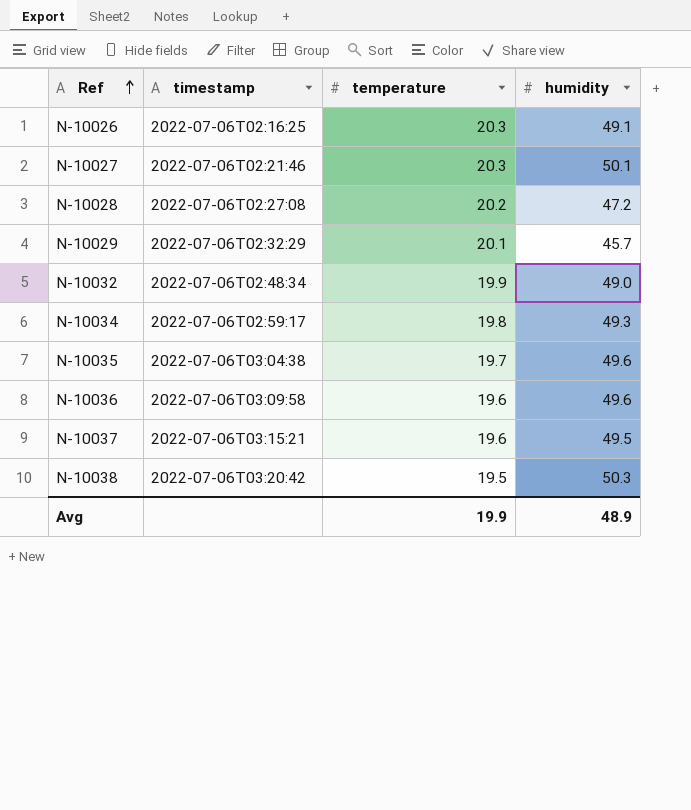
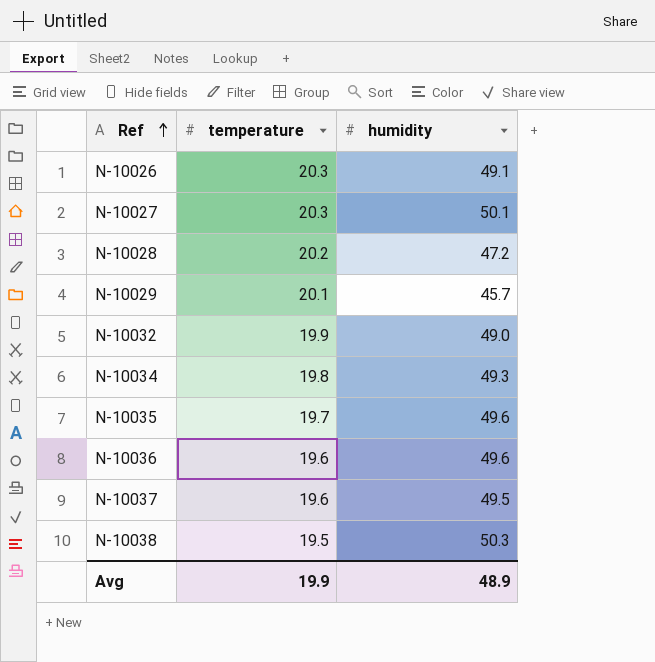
column timestamp | position: 2 -> none

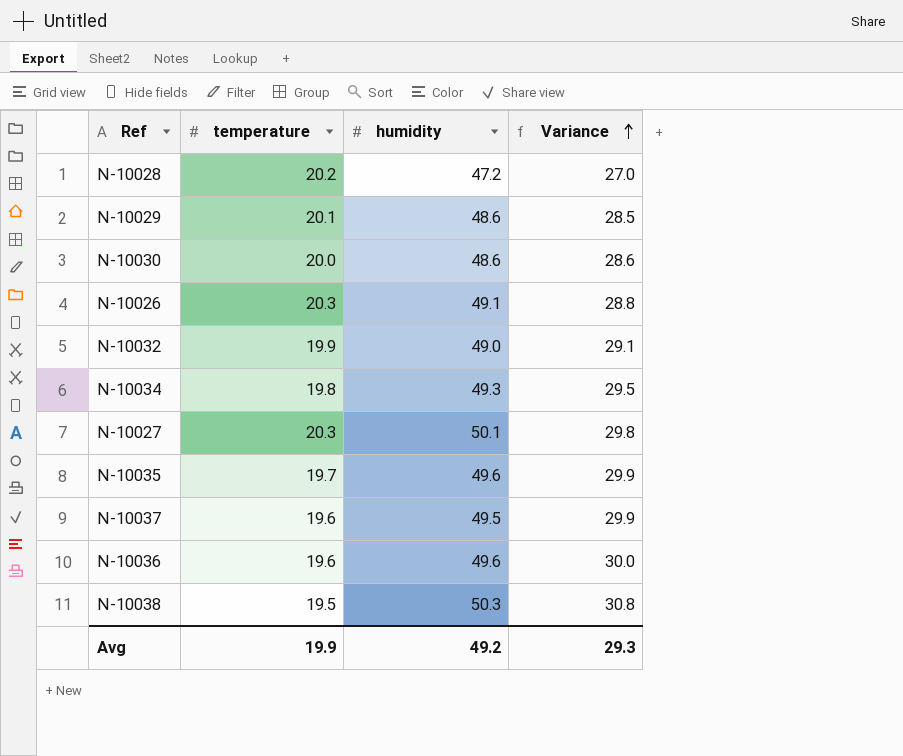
row order: Ref ascending -> Variance ascending
column Variance | formula: none -> [humidity] - [temperature]
N-10029 | humidity: 45.7 -> 48.6
row N-10030: none -> 20.0 | 48.6 | 28.6
Avg | humidity: 48.9 -> 49.2

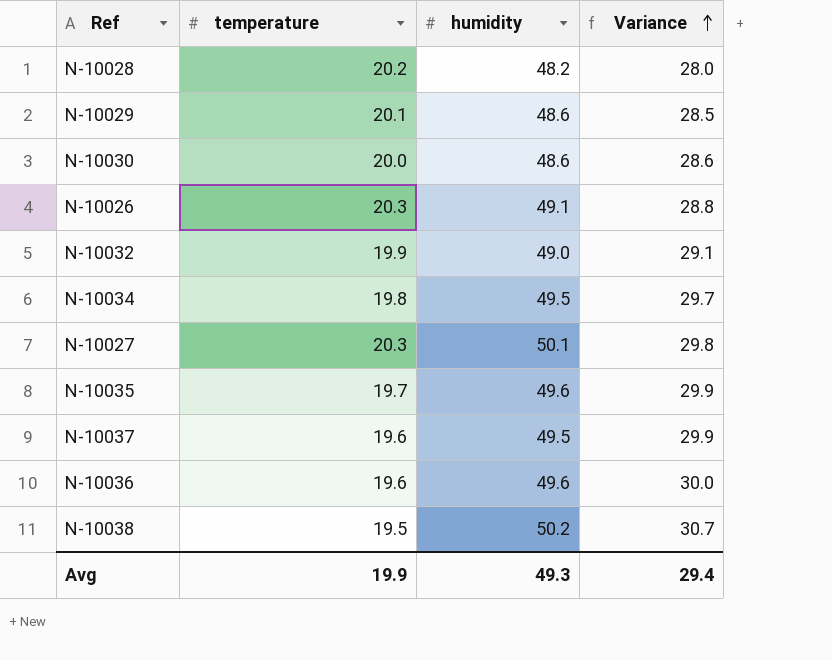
N-10028 | humidity: 47.2 -> 48.2
N-10028 | Variance: 27.0 -> 28.0
N-10034 | humidity: 49.3 -> 49.5
N-10034 | Variance: 29.5 -> 29.7
N-10038 | humidity: 50.3 -> 50.2
N-10038 | Variance: 30.8 -> 30.7
Avg | humidity: 49.2 -> 49.3
Avg | Variance: 29.3 -> 29.4

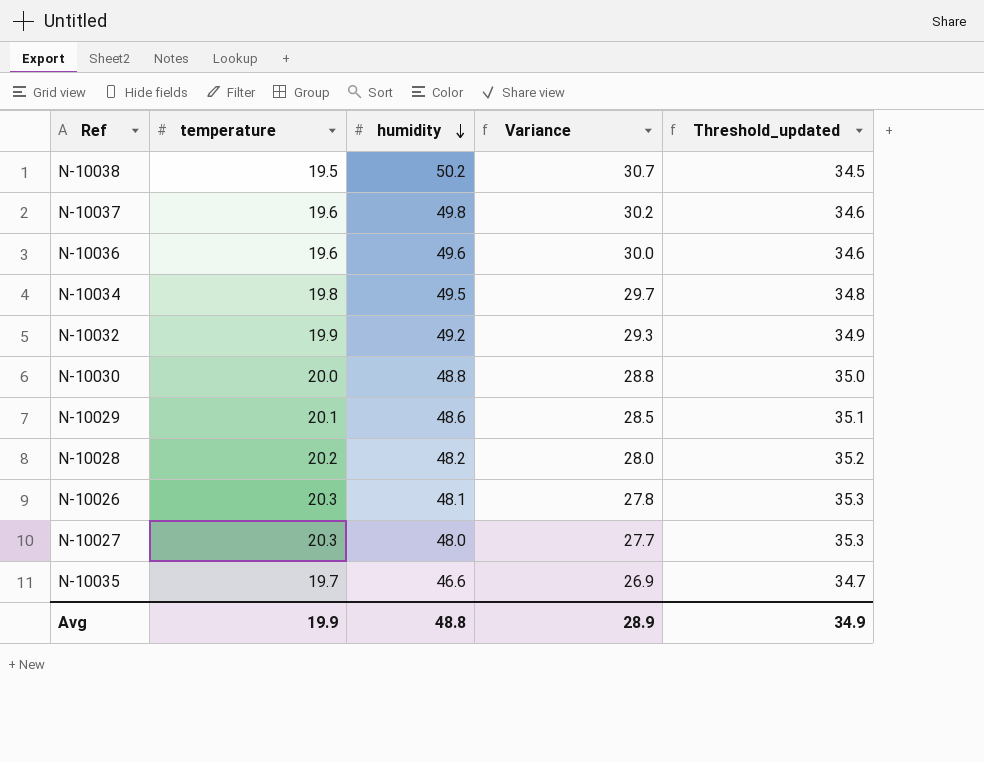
row order: Variance ascending -> humidity descending
column Threshold_updated | formula: none -> [temperature] + 15
N-10037 | humidity: 49.5 -> 49.8
N-10037 | Variance: 29.9 -> 30.2
N-10032 | humidity: 49.0 -> 49.2
N-10032 | Variance: 29.1 -> 29.3
N-10030 | humidity: 48.6 -> 48.8
N-10030 | Variance: 28.6 -> 28.8
N-10026 | humidity: 49.1 -> 48.1
N-10026 | Variance: 28.8 -> 27.8
N-10027 | humidity: 50.1 -> 48.0
N-10027 | Variance: 29.8 -> 27.7
N-10035 | humidity: 49.6 -> 46.6
N-10035 | Variance: 29.9 -> 26.9
Avg | humidity: 49.3 -> 48.8
Avg | Variance: 29.4 -> 28.9

